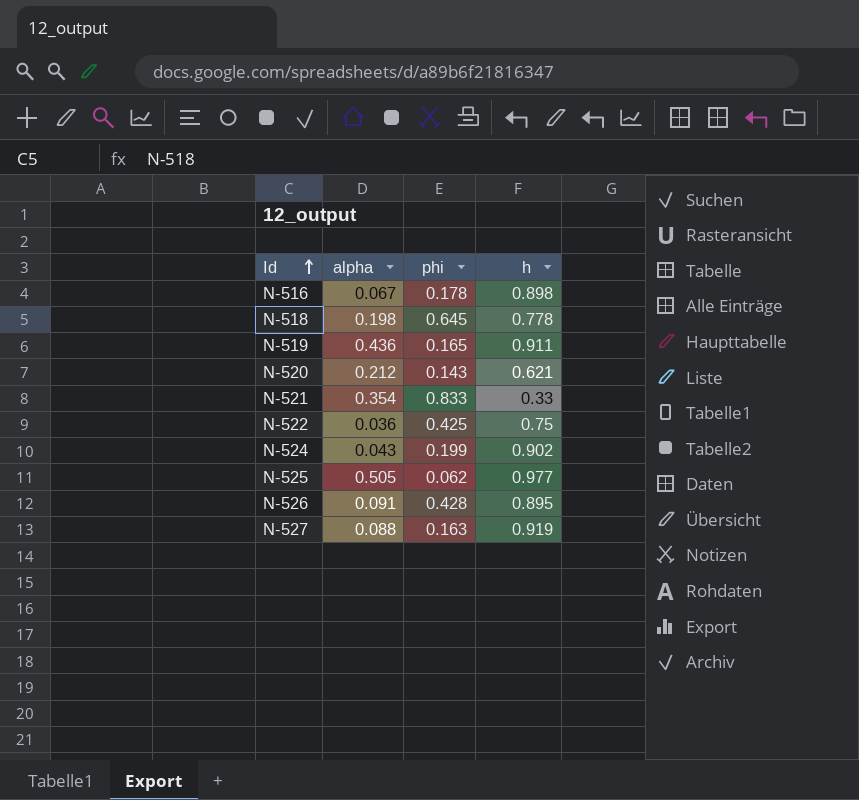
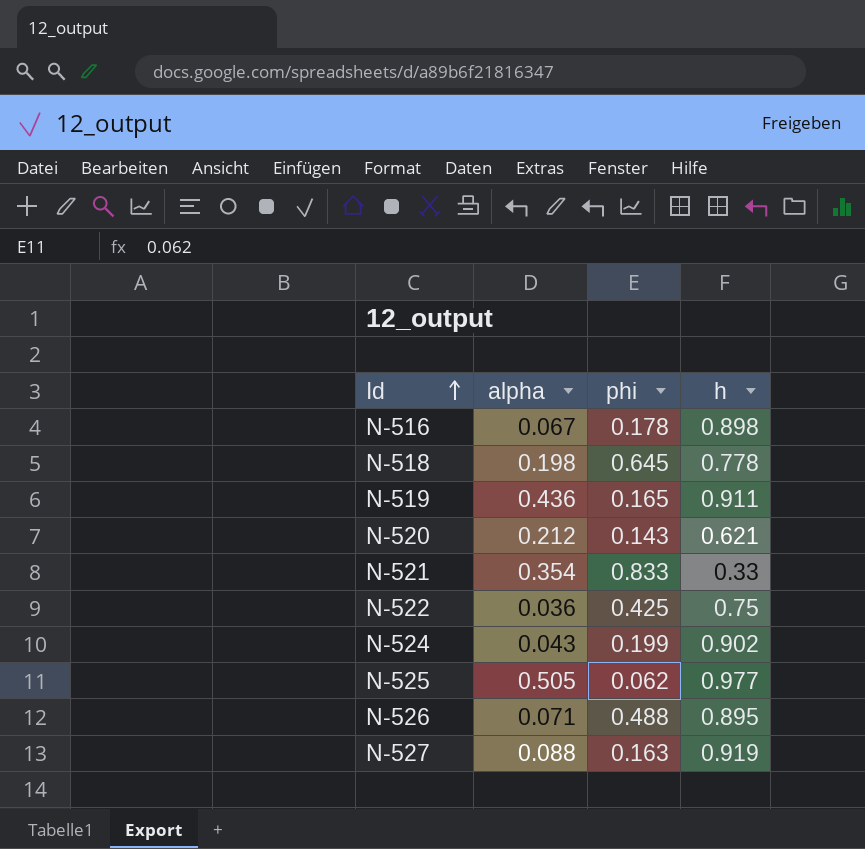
N-526 | alpha: 0.091 -> 0.071
N-526 | phi: 0.428 -> 0.488

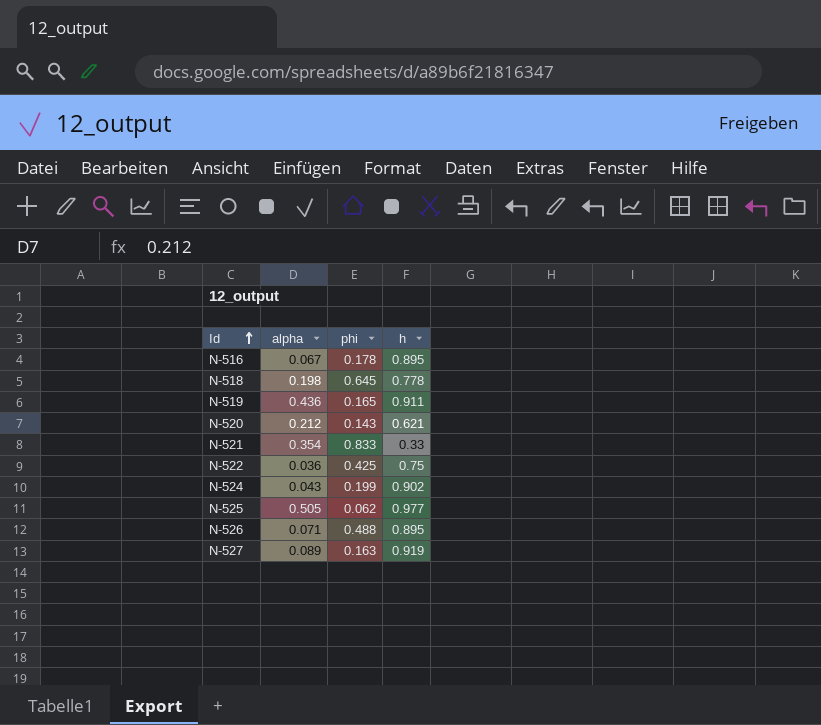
N-516 | h: 0.898 -> 0.895
N-527 | alpha: 0.088 -> 0.089

